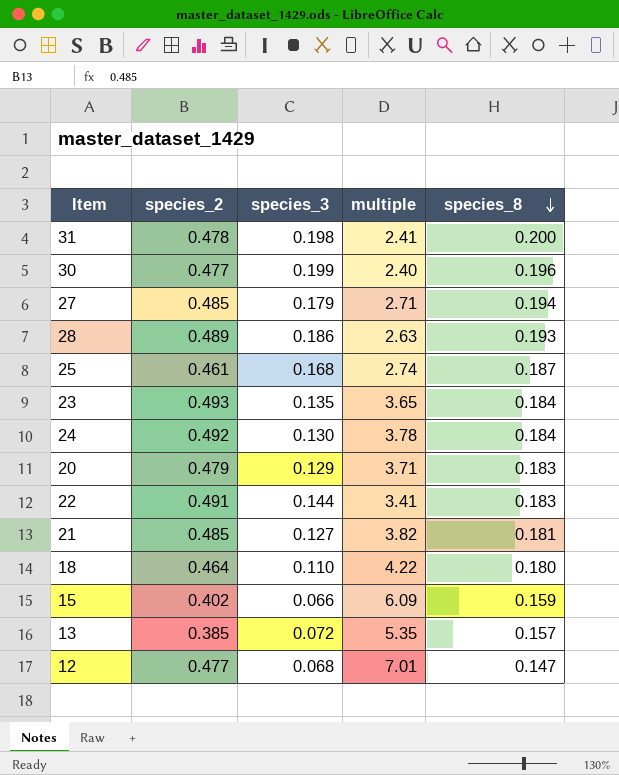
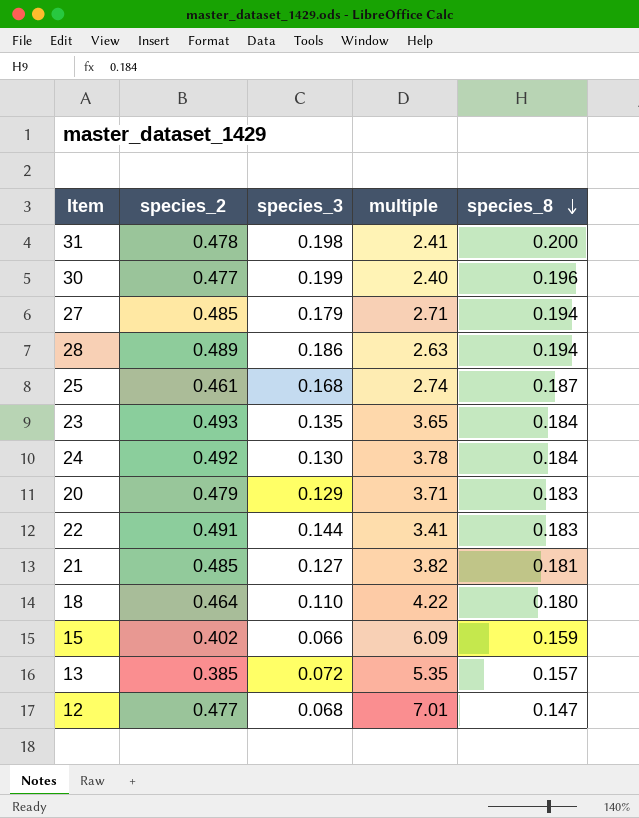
28 | species_8: 0.193 -> 0.194

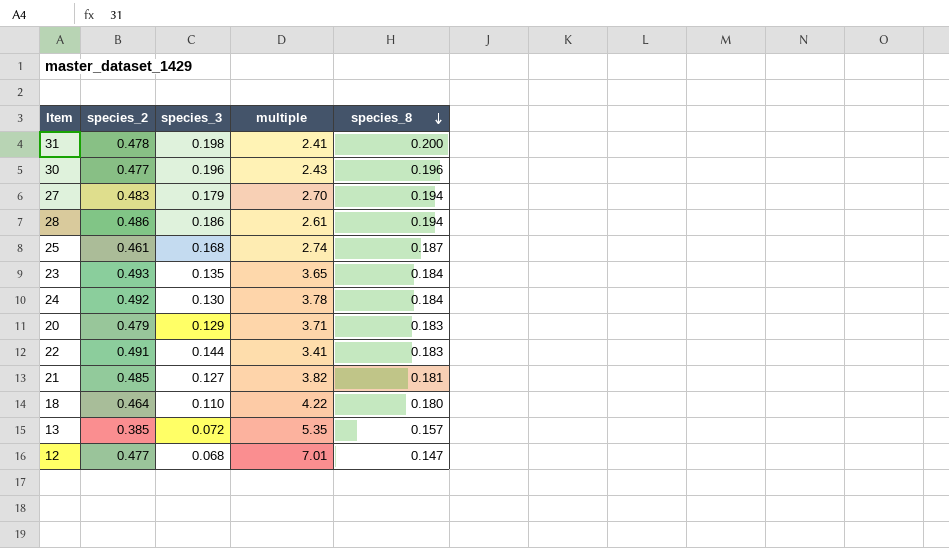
row 15: 0.402 | 0.066 | 6.09 | 0.159 -> none
30 | species_3: 0.199 -> 0.196
30 | multiple: 2.40 -> 2.43
27 | species_2: 0.485 -> 0.483
27 | multiple: 2.71 -> 2.70
28 | species_2: 0.489 -> 0.486
28 | multiple: 2.63 -> 2.61

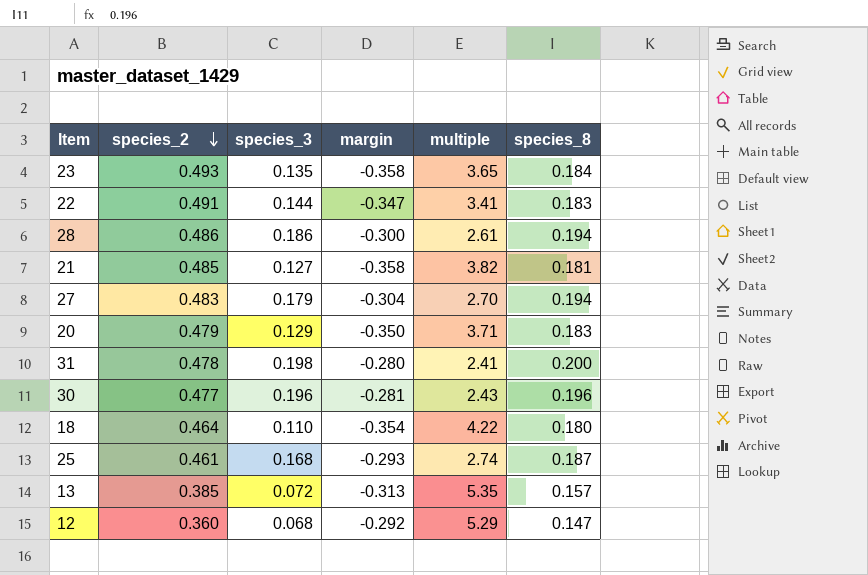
row order: species_8 descending -> species_2 descending
column margin | formula: none -> [species_3] - [species_2]
row 24: 0.492 | 0.130 | 3.78 | 0.184 -> none
12 | species_2: 0.477 -> 0.360
12 | multiple: 7.01 -> 5.29

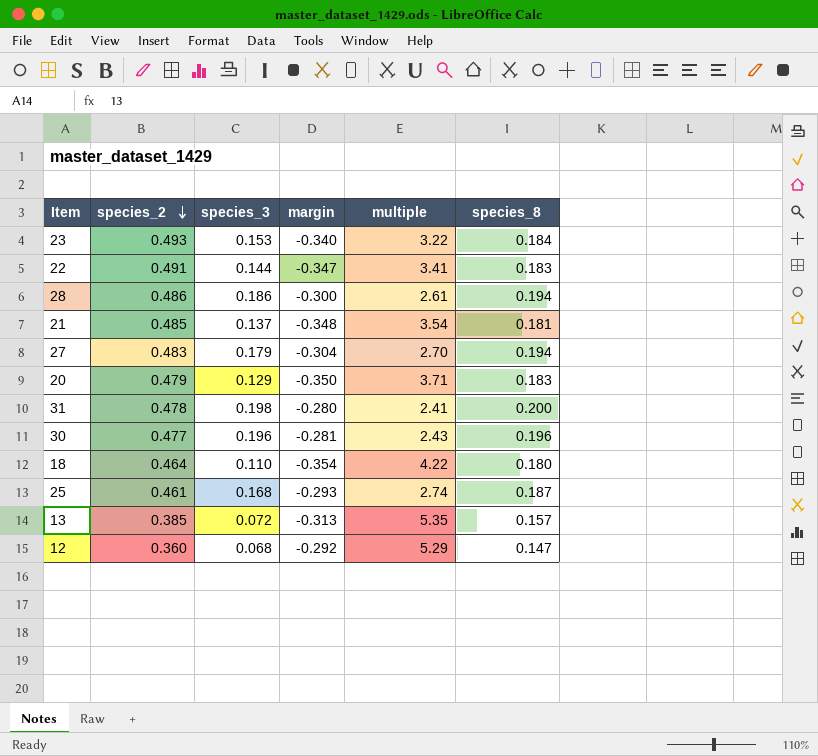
23 | species_3: 0.135 -> 0.153
23 | margin: -0.358 -> -0.340
23 | multiple: 3.65 -> 3.22
21 | species_3: 0.127 -> 0.137
21 | margin: -0.358 -> -0.348
21 | multiple: 3.82 -> 3.54

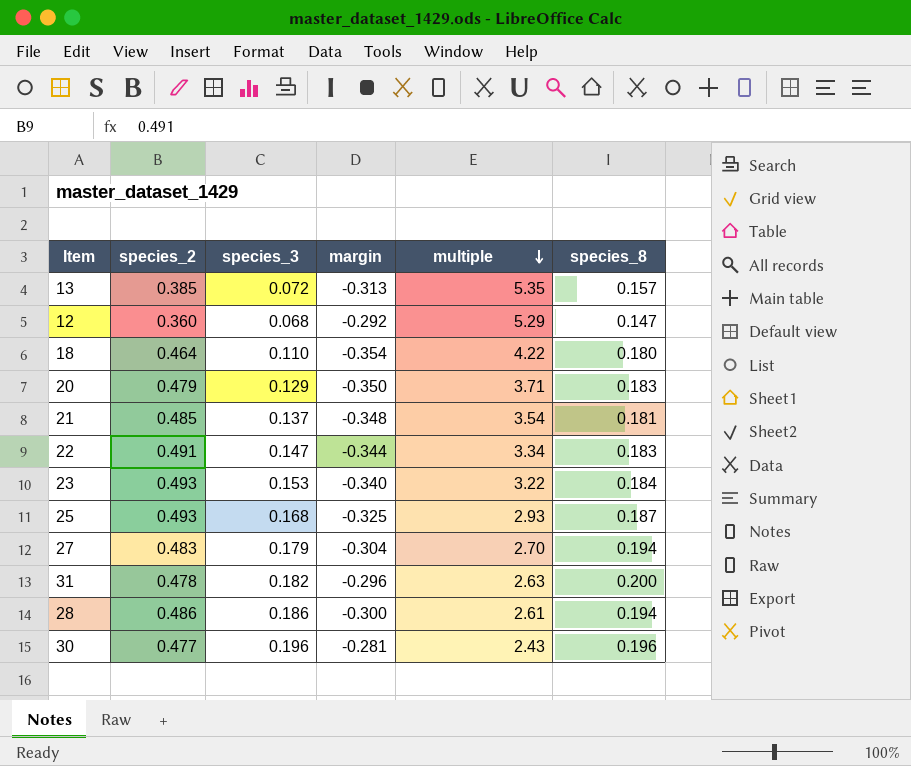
row order: species_2 descending -> multiple descending
22 | species_3: 0.144 -> 0.147
22 | margin: -0.347 -> -0.344
22 | multiple: 3.41 -> 3.34
25 | species_2: 0.461 -> 0.493
25 | margin: -0.293 -> -0.325
25 | multiple: 2.74 -> 2.93
31 | species_3: 0.198 -> 0.182
31 | margin: -0.280 -> -0.296
31 | multiple: 2.41 -> 2.63

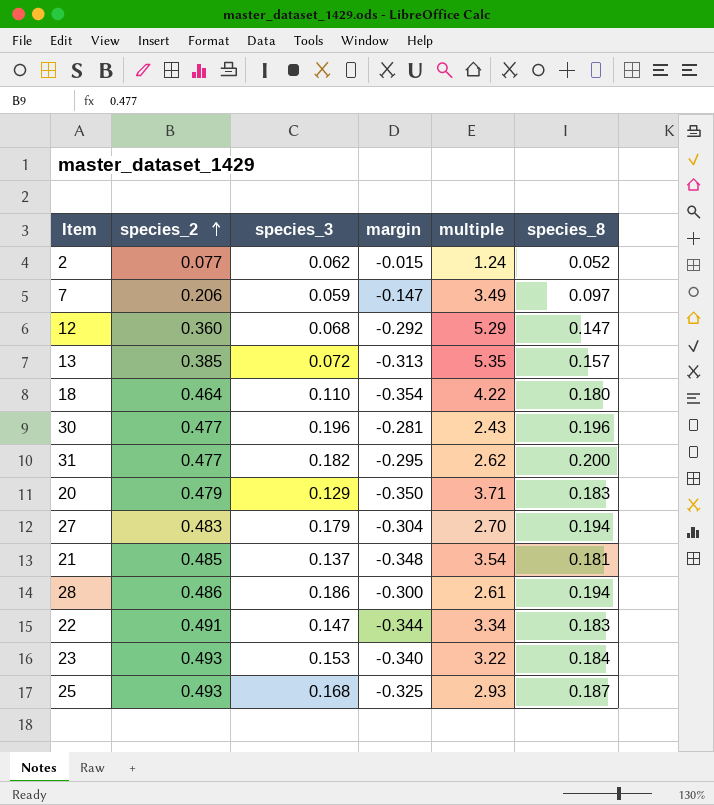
row order: multiple descending -> species_2 ascending
row 2: none -> 0.077 | 0.062 | -0.015 | 1.24 | 0.052
row 7: none -> 0.206 | 0.059 | -0.147 | 3.49 | 0.097
31 | species_2: 0.478 -> 0.477
31 | margin: -0.296 -> -0.295
31 | multiple: 2.63 -> 2.62

